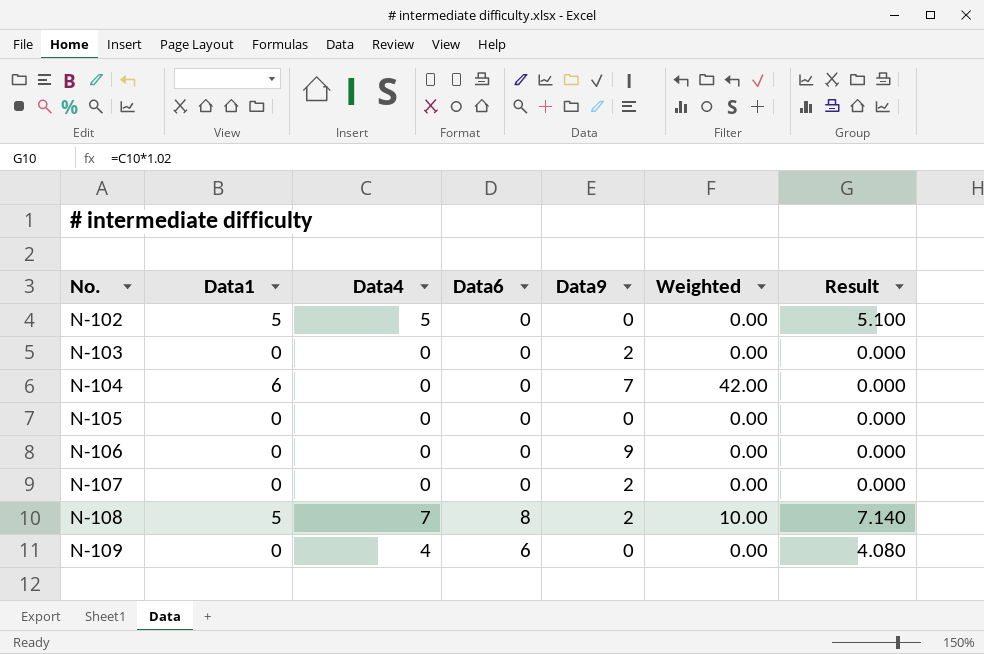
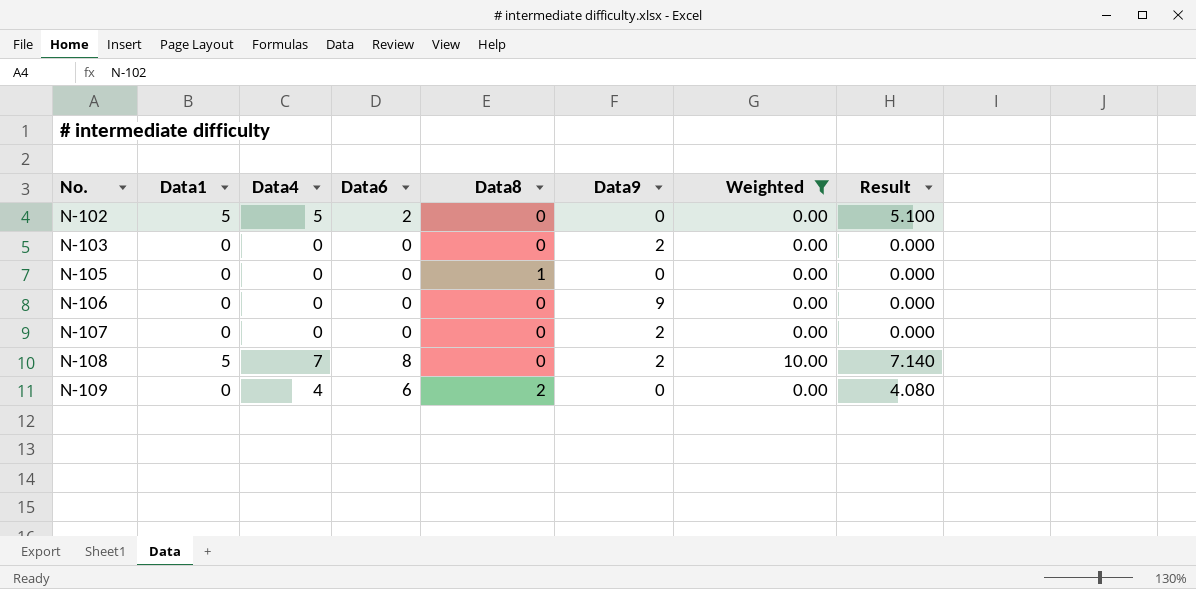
filter: none -> Weighted != 42.00
column Data8 | position: none -> 5
N-102 | Data6: 0 -> 2

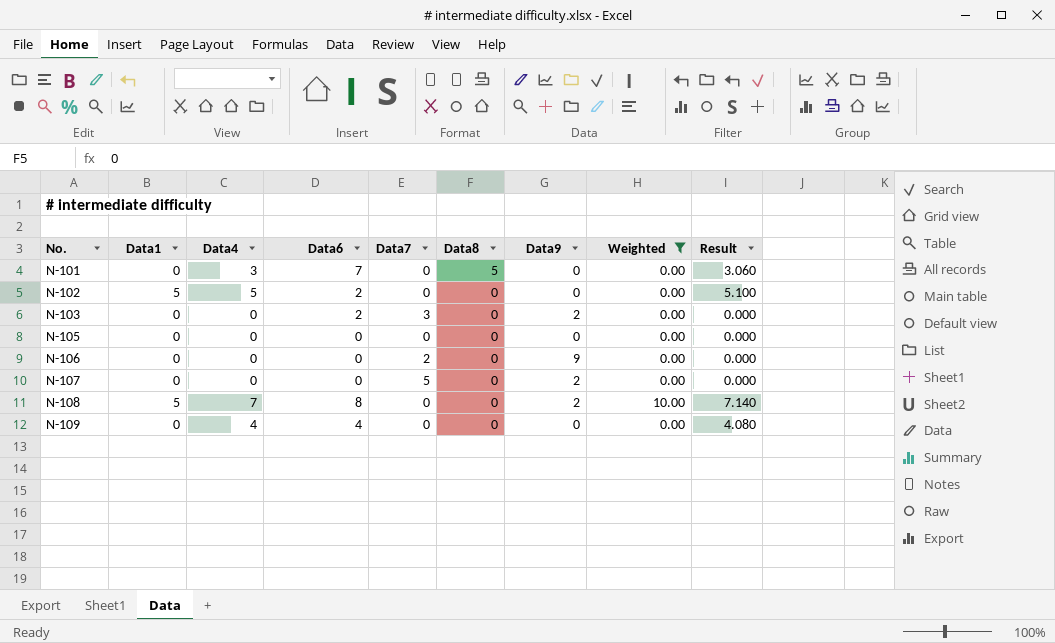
column Data7 | position: none -> 5
row N-101: none -> 0 | 3 | 7 | 0 | 5 | 0 | 0.00 | 3.060
N-103 | Data6: 0 -> 2
N-105 | Data8: 1 -> 0
N-109 | Data6: 6 -> 4
N-109 | Data8: 2 -> 0

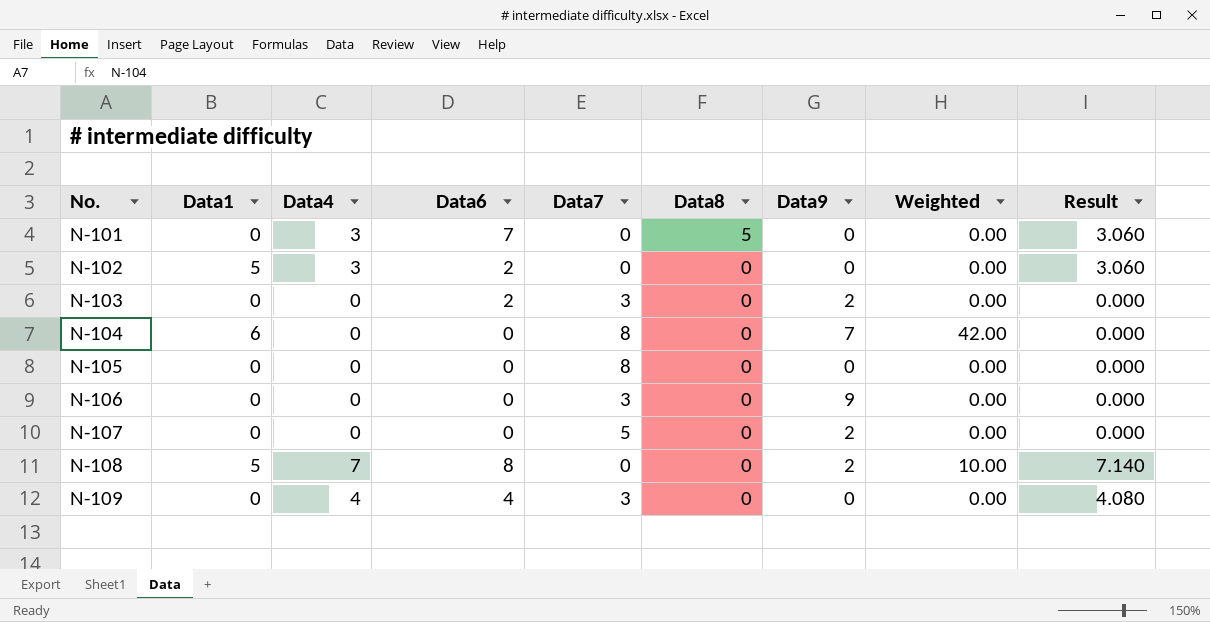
filter: Weighted != 42.00 -> none
N-102 | Data4: 5 -> 3
N-102 | Result: 5.100 -> 3.060
N-105 | Data7: 0 -> 8
N-106 | Data7: 2 -> 3
N-109 | Data7: 0 -> 3

